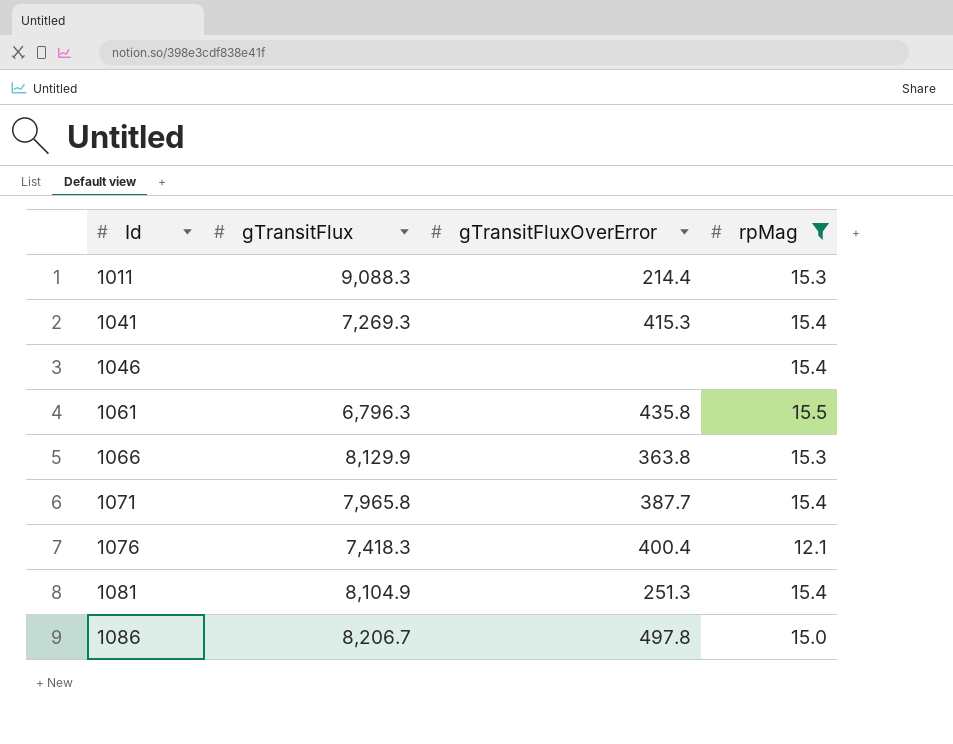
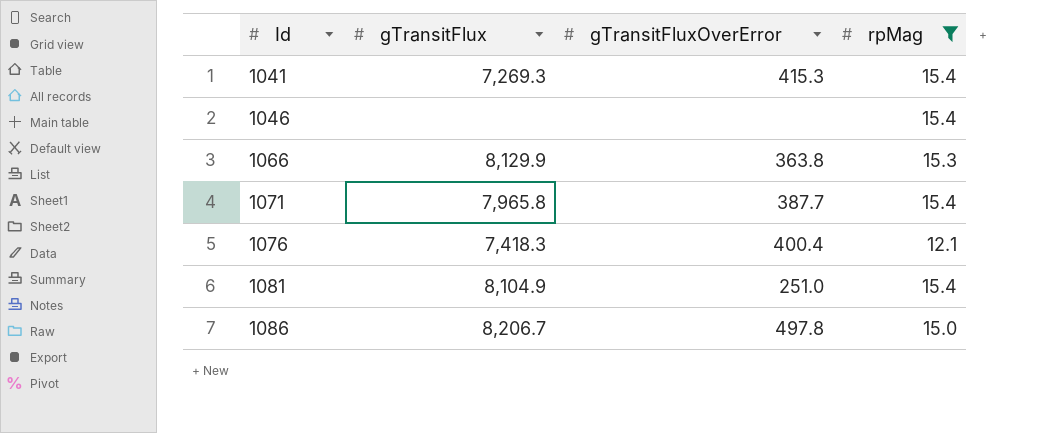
row 1011: 9,088.3 | 214.4 | 15.3 -> none
row 1061: 6,796.3 | 435.8 | 15.5 -> none
1081 | gTransitFluxOverError: 251.3 -> 251.0

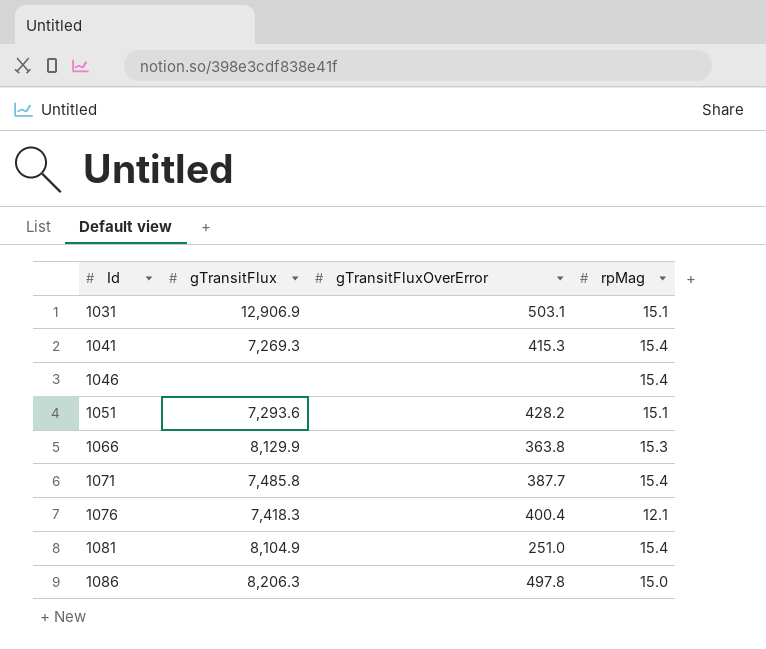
filter: rpMag != 15.1 -> none
1071 | gTransitFlux: 7,965.8 -> 7,485.8
1086 | gTransitFlux: 8,206.7 -> 8,206.3

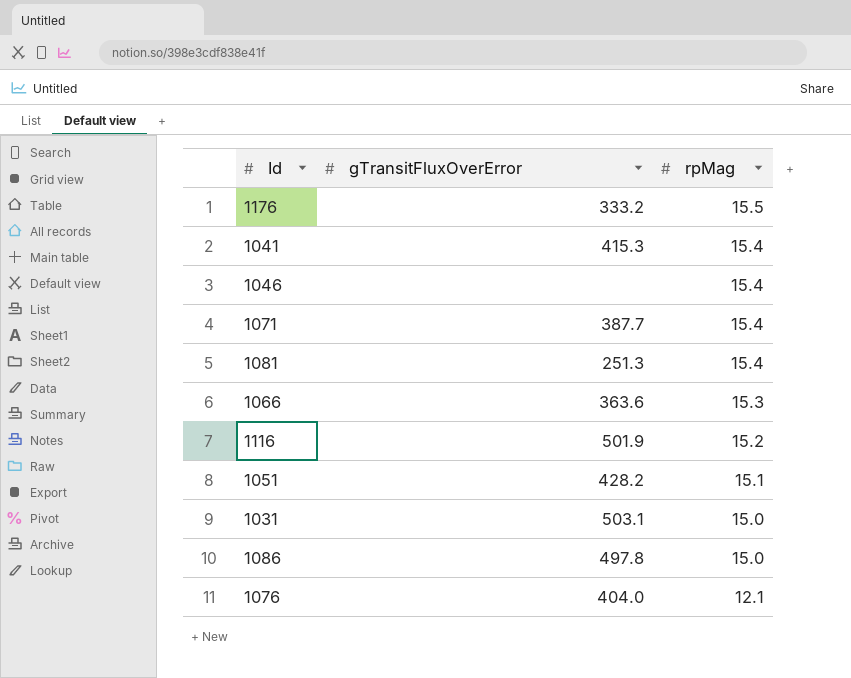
row order: Id ascending -> rpMag descending
column gTransitFlux | position: 2 -> none
row 1176: none -> 333.2 | 15.5
1081 | gTransitFluxOverError: 251.0 -> 251.3
1066 | gTransitFluxOverError: 363.8 -> 363.6
row 1116: none -> 501.9 | 15.2
1031 | rpMag: 15.1 -> 15.0
1076 | gTransitFluxOverError: 400.4 -> 404.0

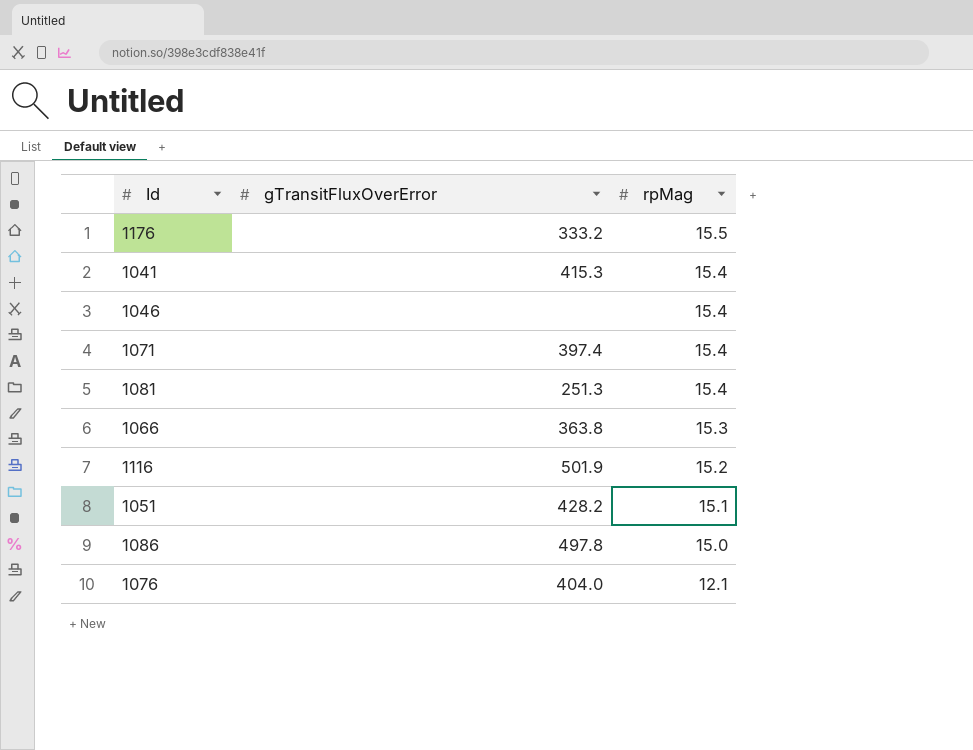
row 1031: 503.1 | 15.0 -> none
1071 | gTransitFluxOverError: 387.7 -> 397.4
1066 | gTransitFluxOverError: 363.6 -> 363.8

